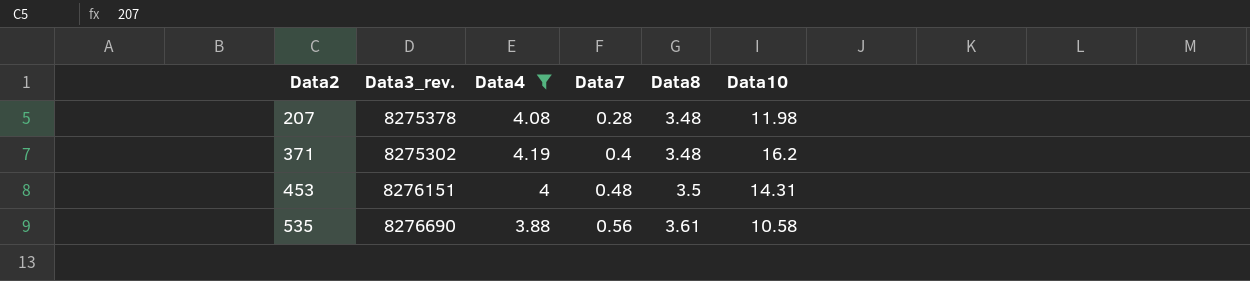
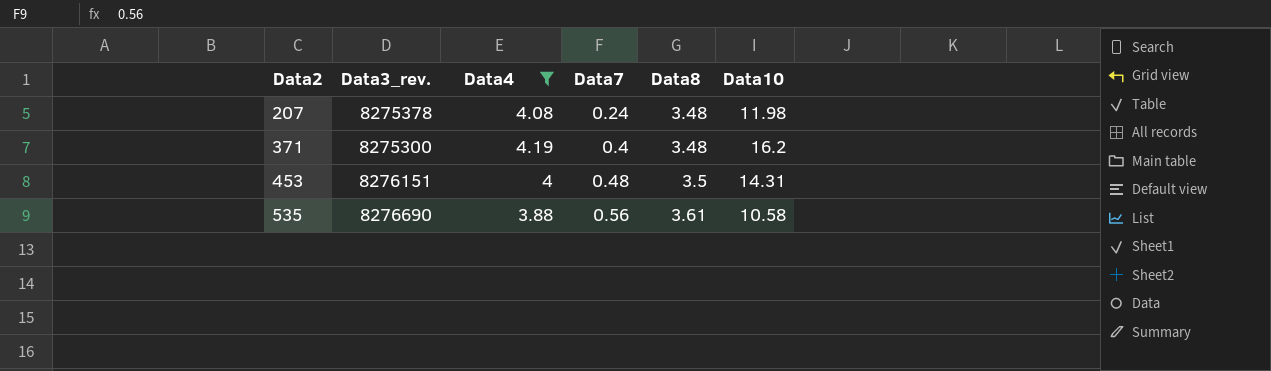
207 | Data7: 0.28 -> 0.24
371 | Data3_rev.: 8275302 -> 8275300

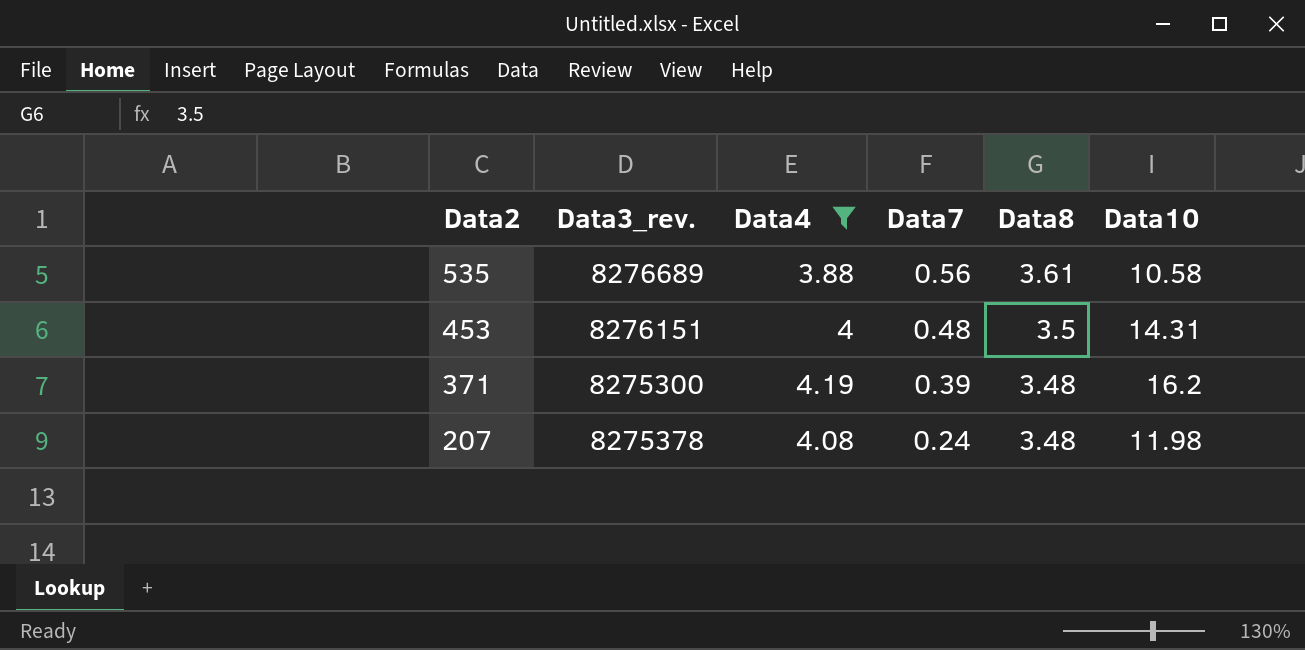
row order: Data2 ascending -> Data2 descending
535 | Data3_rev.: 8276690 -> 8276689
371 | Data7: 0.4 -> 0.39

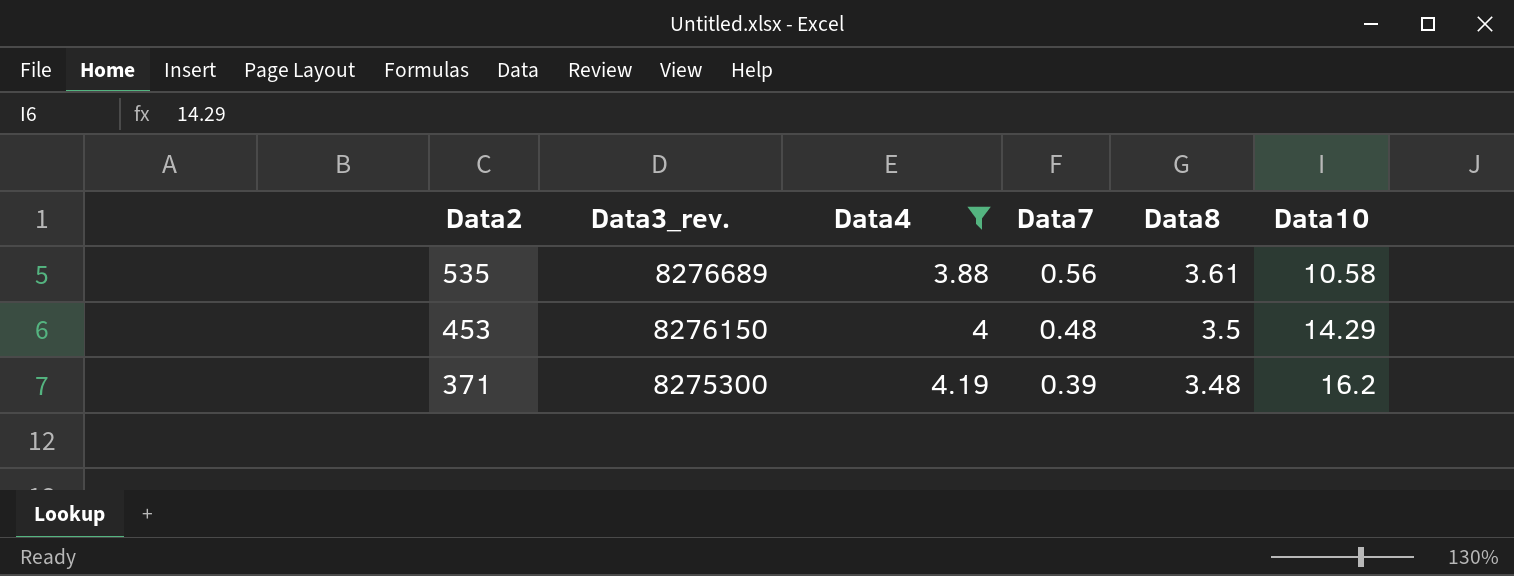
row 207: 8275378 | 4.08 | 0.24 | 3.48 | 11.98 -> none
453 | Data3_rev.: 8276151 -> 8276150
453 | Data10: 14.31 -> 14.29

